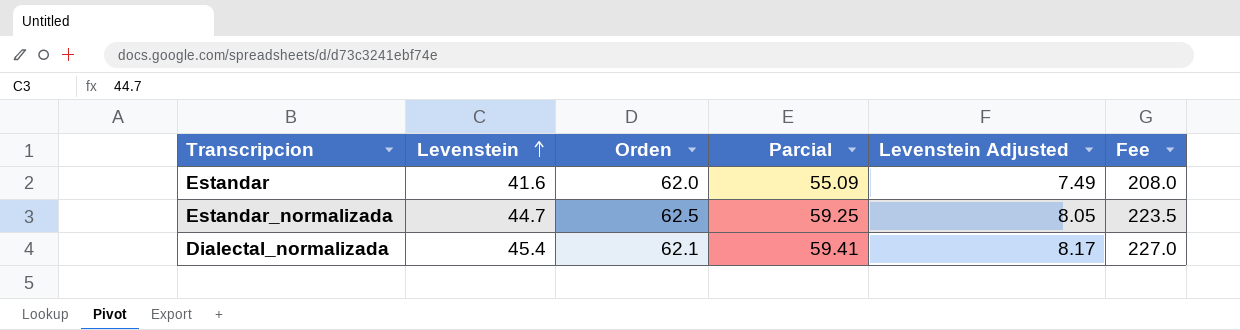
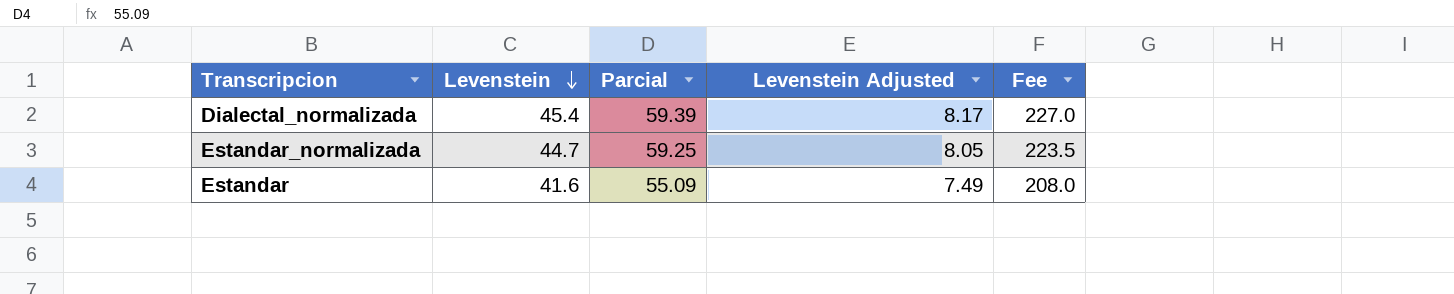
row order: Levenstein ascending -> Levenstein descending
column Orden | position: 3 -> none
Dialectal_normalizada | Parcial: 59.41 -> 59.39

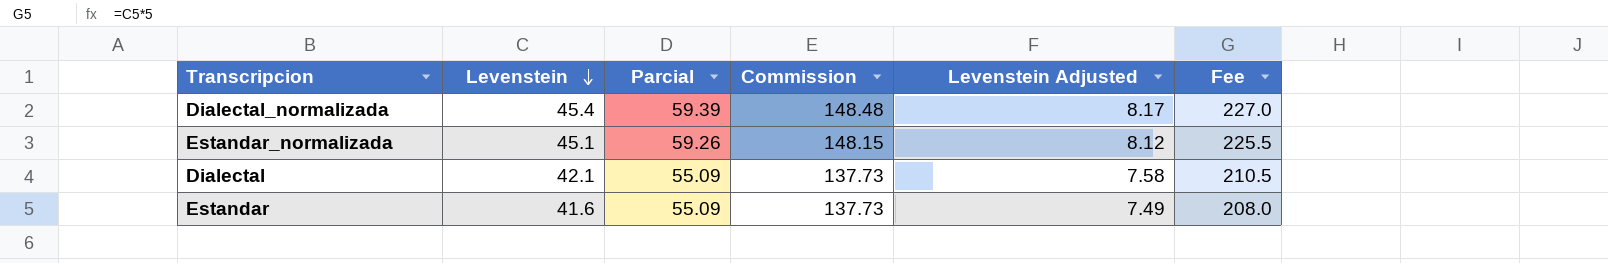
column Commission | formula: none -> [Parcial] * 2.5
Estandar_normalizada | Levenstein: 44.7 -> 45.1
Estandar_normalizada | Parcial: 59.25 -> 59.26
Estandar_normalizada | Levenstein Adjusted: 8.05 -> 8.12
Estandar_normalizada | Fee: 223.5 -> 225.5
row Dialectal: none -> 42.1 | 55.09 | 137.73 | 7.58 | 210.5

